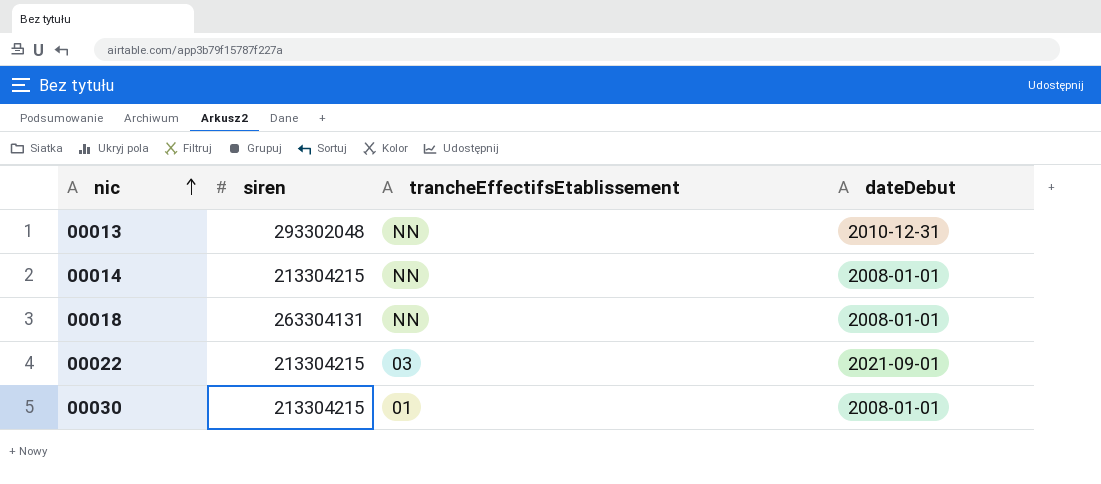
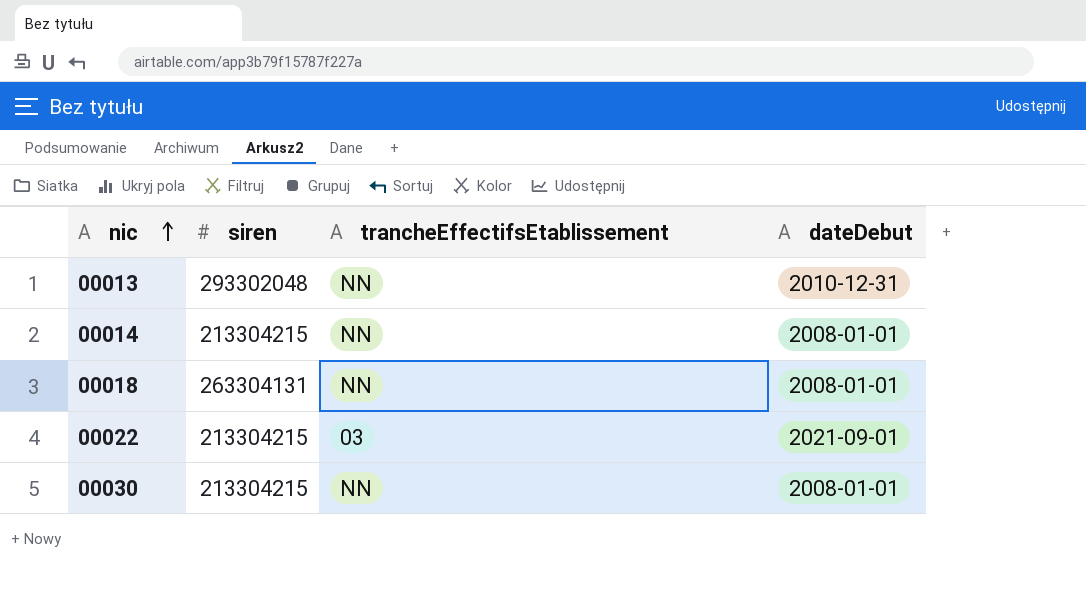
00030 | trancheEffectifsEtablissement: 01 -> NN

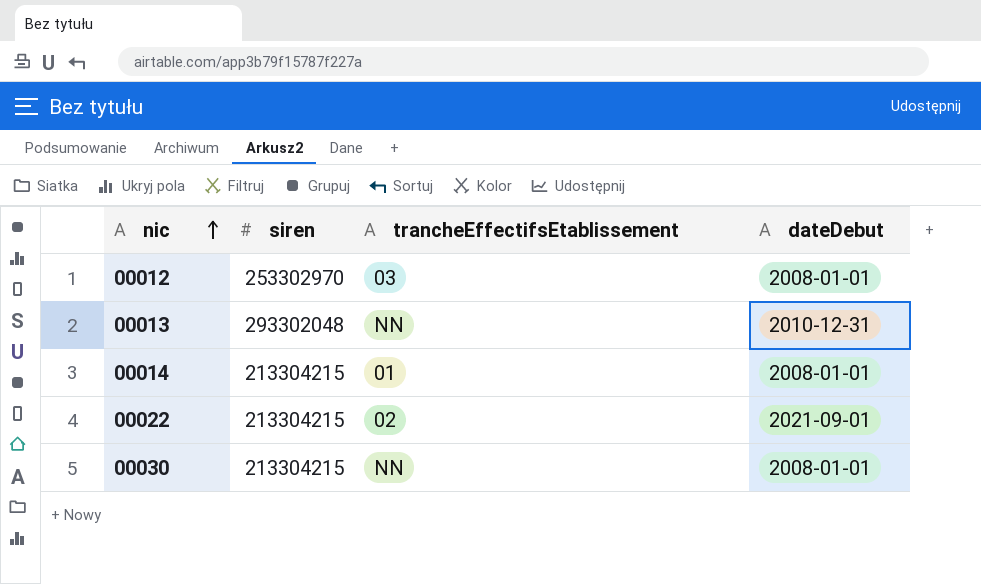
row 00018: 263304131 | NN | 2008-01-01 -> none
row 00012: none -> 253302970 | 03 | 2008-01-01
00014 | trancheEffectifsEtablissement: NN -> 01
00022 | trancheEffectifsEtablissement: 03 -> 02

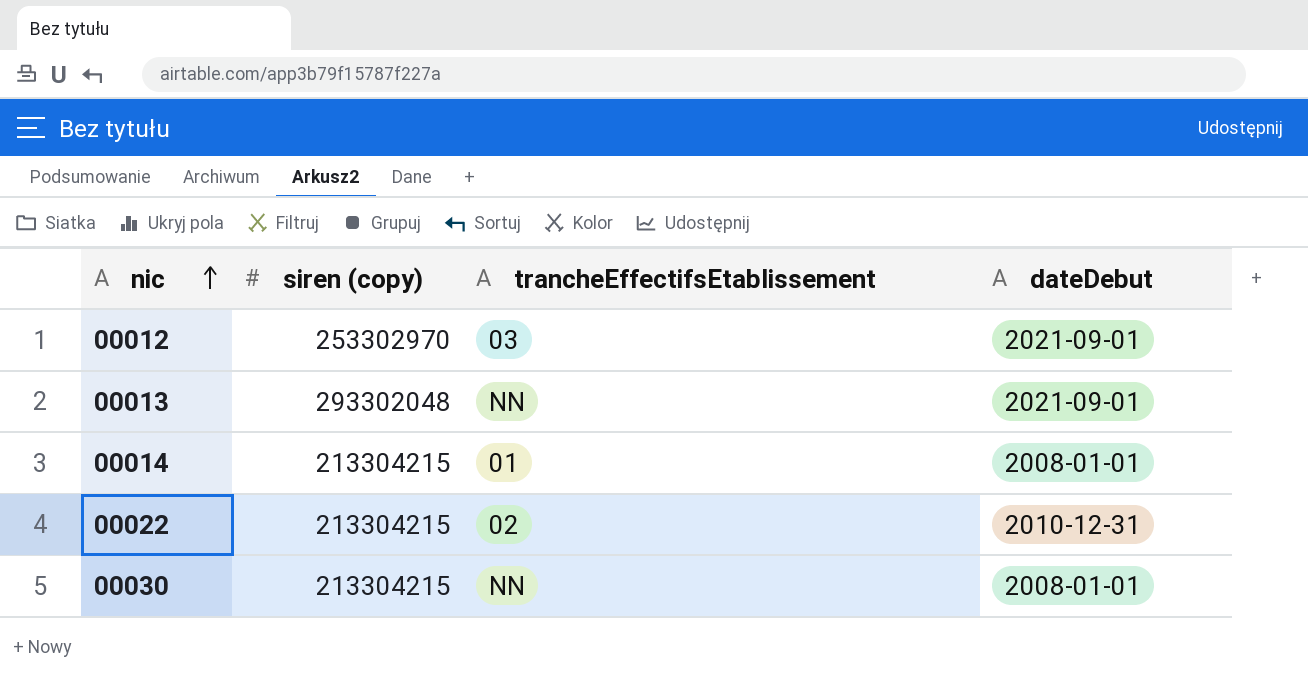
column name: siren -> siren (copy)
00012 | dateDebut: 2008-01-01 -> 2021-09-01
00013 | dateDebut: 2010-12-31 -> 2021-09-01
00022 | dateDebut: 2021-09-01 -> 2010-12-31

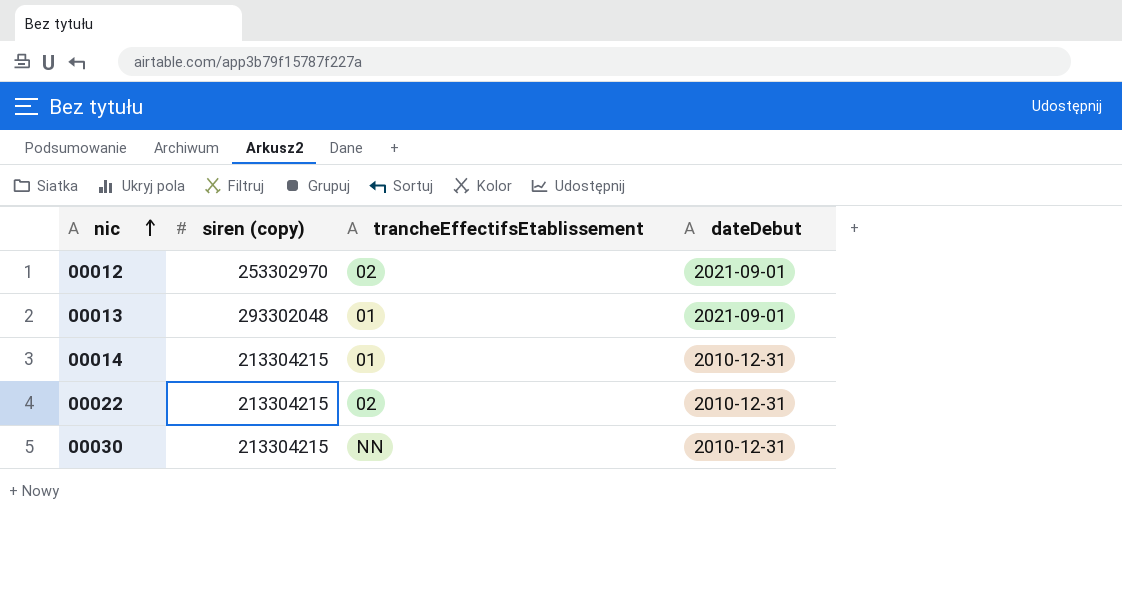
00012 | trancheEffectifsEtablissement: 03 -> 02
00013 | trancheEffectifsEtablissement: NN -> 01
00014 | dateDebut: 2008-01-01 -> 2010-12-31
00030 | dateDebut: 2008-01-01 -> 2010-12-31

